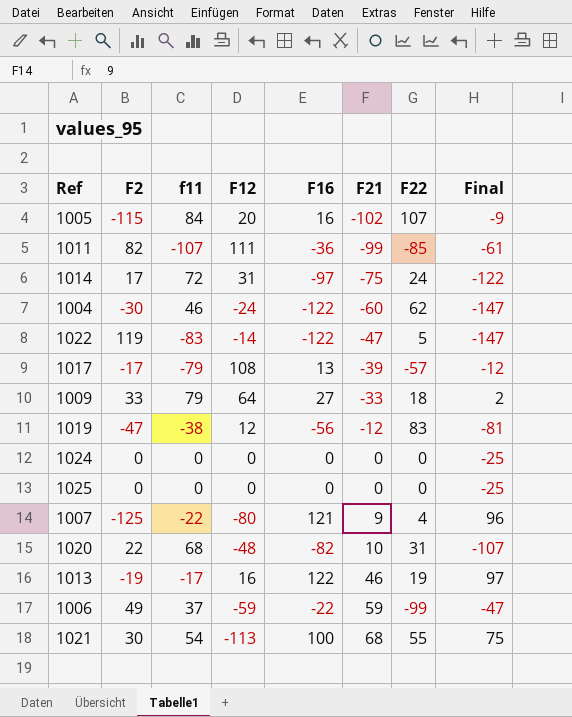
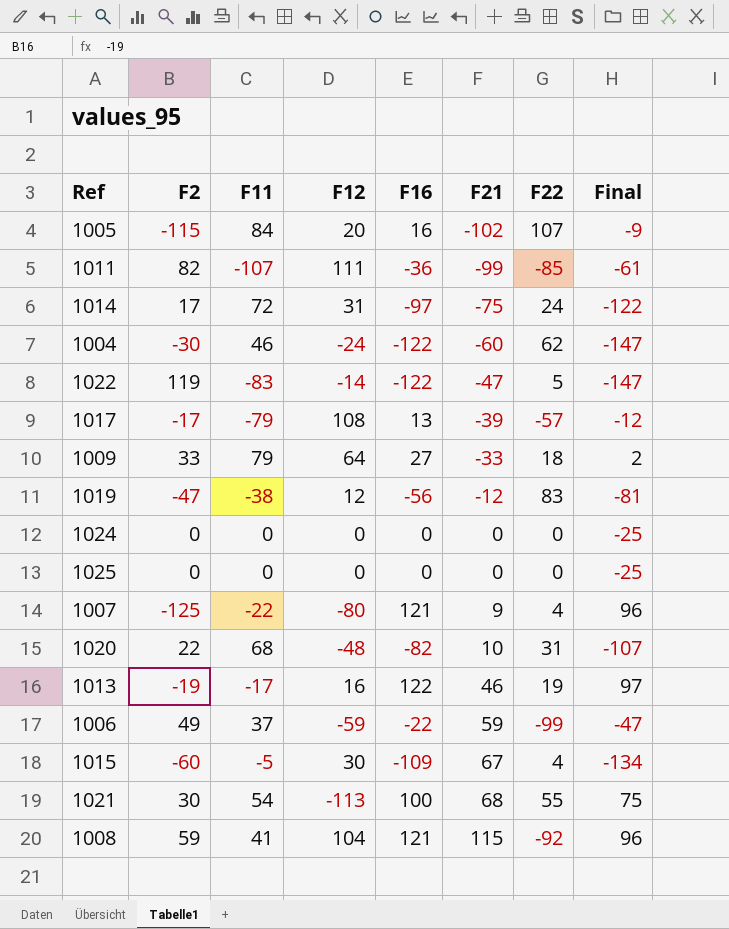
column name: f11 -> F11
row 1015: none -> -60 | -5 | 30 | -109 | 67 | 4 | -134
row 1008: none -> 59 | 41 | 104 | 121 | 115 | -92 | 96

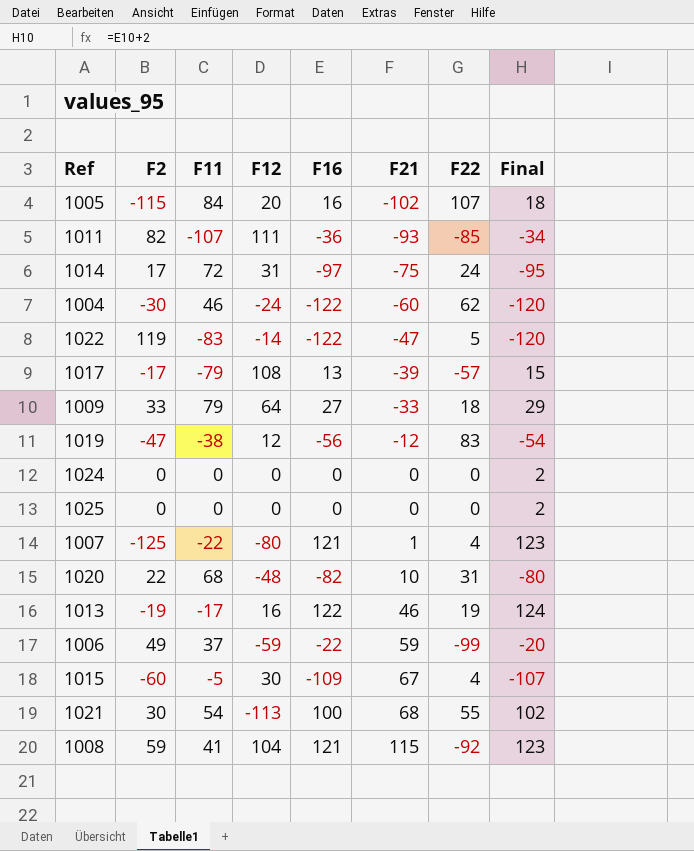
column Final | formula: [F16] - 25 -> [F16] + 2
1011 | F21: -99 -> -93
1007 | F21: 9 -> 1

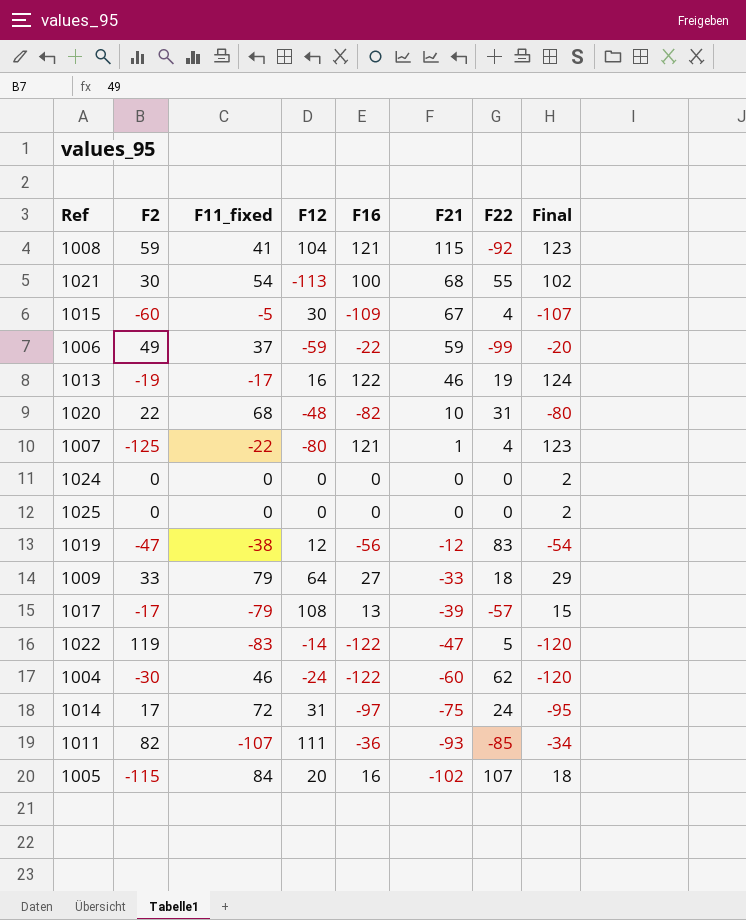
row order: F21 ascending -> F21 descending
column name: F11 -> F11_fixed

